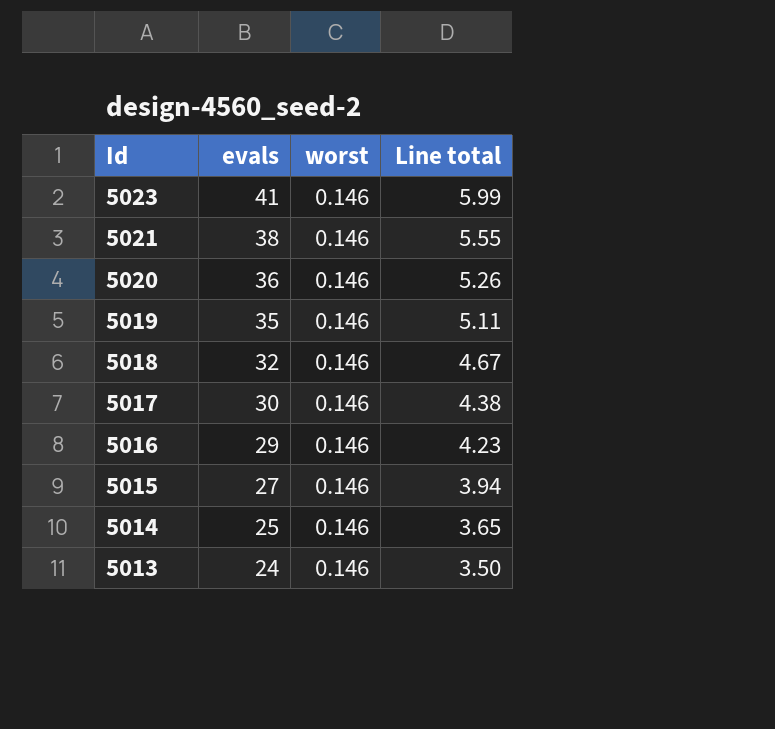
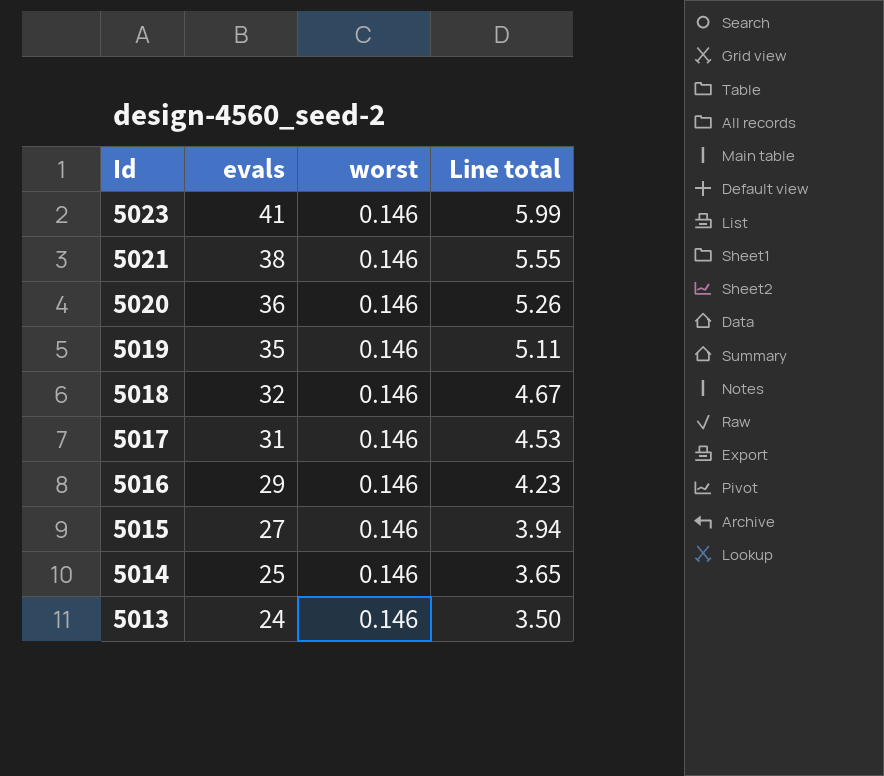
5017 | evals: 30 -> 31
5017 | Line total: 4.38 -> 4.53

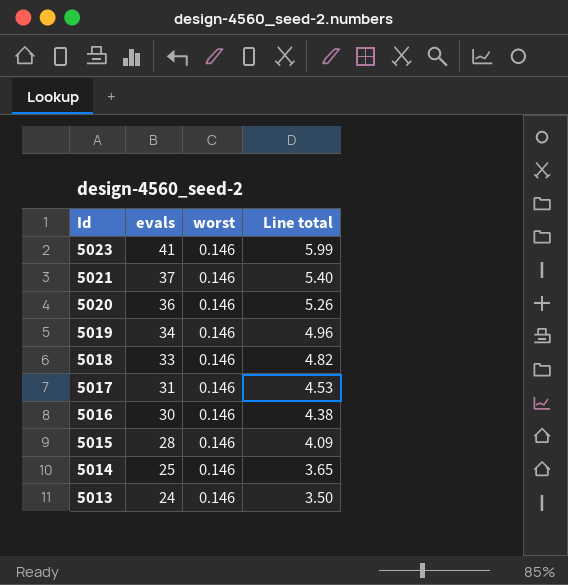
5021 | evals: 38 -> 37
5021 | Line total: 5.55 -> 5.40
5019 | evals: 35 -> 34
5019 | Line total: 5.11 -> 4.96
5018 | evals: 32 -> 33
5018 | Line total: 4.67 -> 4.82
5016 | evals: 29 -> 30
5016 | Line total: 4.23 -> 4.38
5015 | evals: 27 -> 28
5015 | Line total: 3.94 -> 4.09

